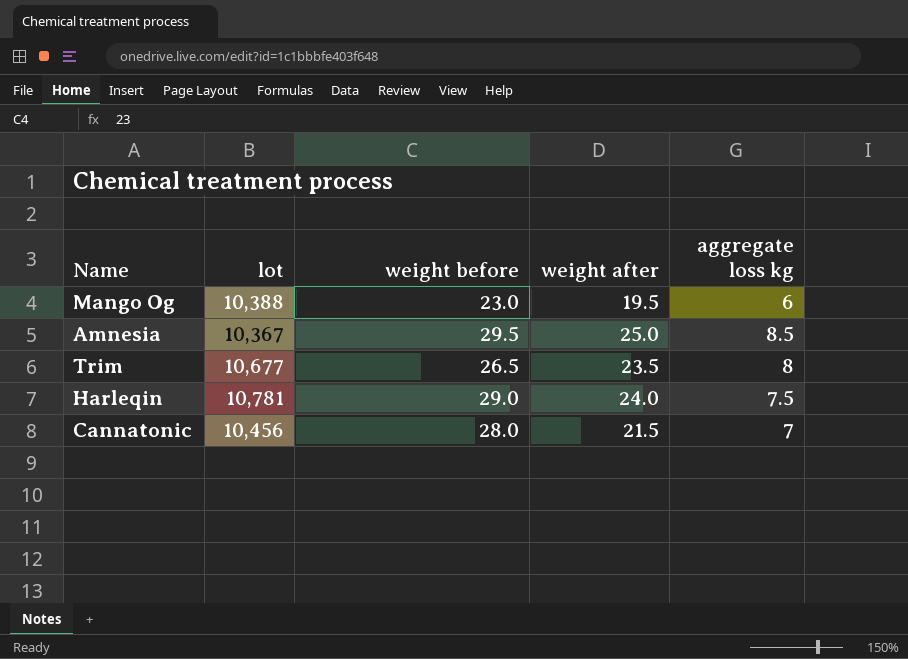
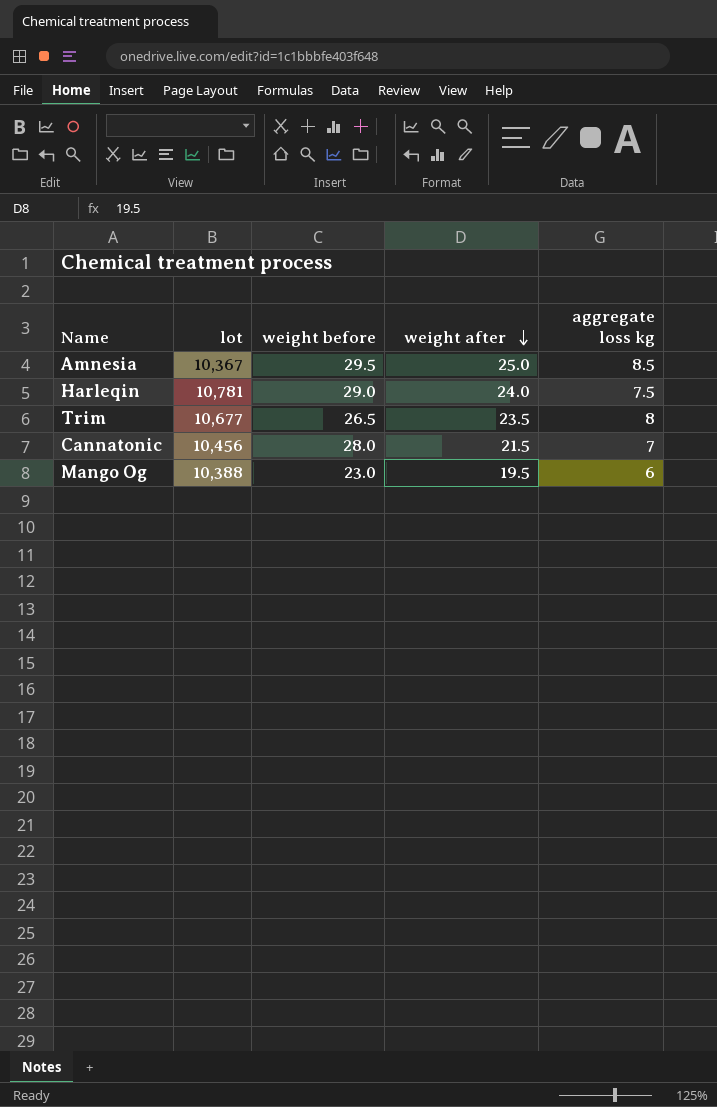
row order: none -> weight after descending

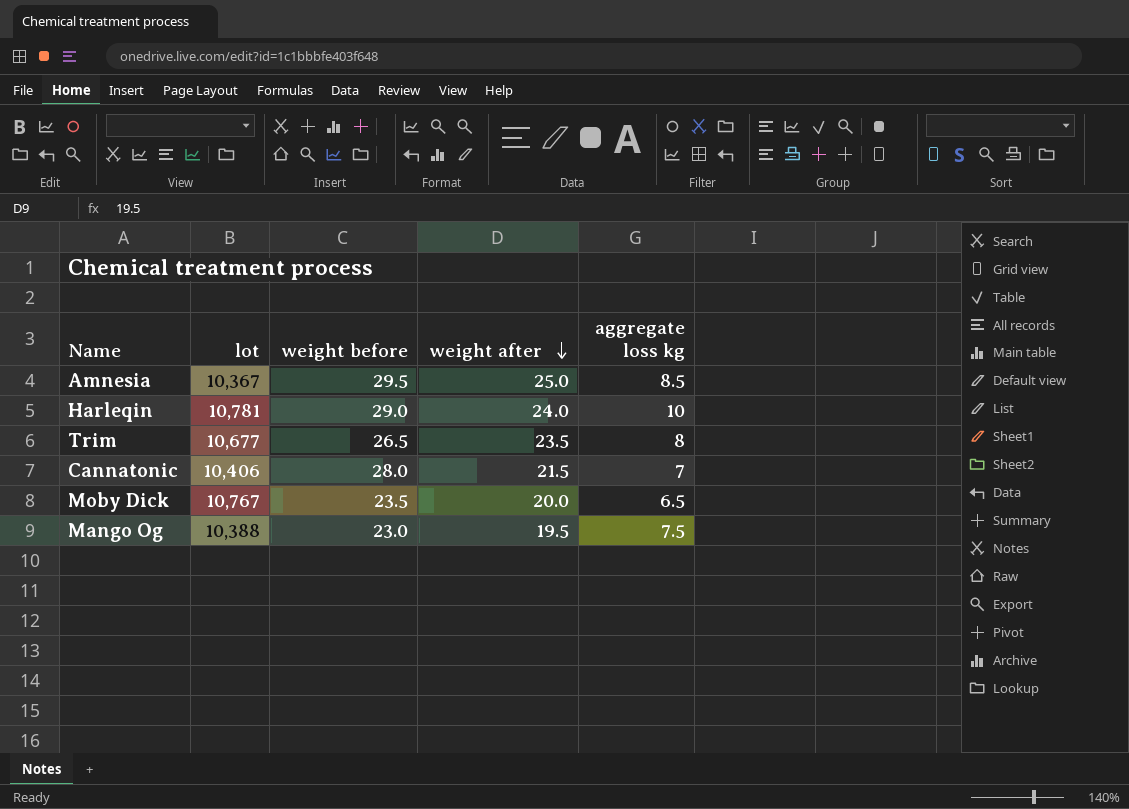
Harleqin | aggregate loss kg: 7.5 -> 10
Cannatonic | lot: 10,456 -> 10,406
row Moby Dick: none -> 10,767 | 23.5 | 20.0 | 6.5
Mango Og | aggregate loss kg: 6 -> 7.5

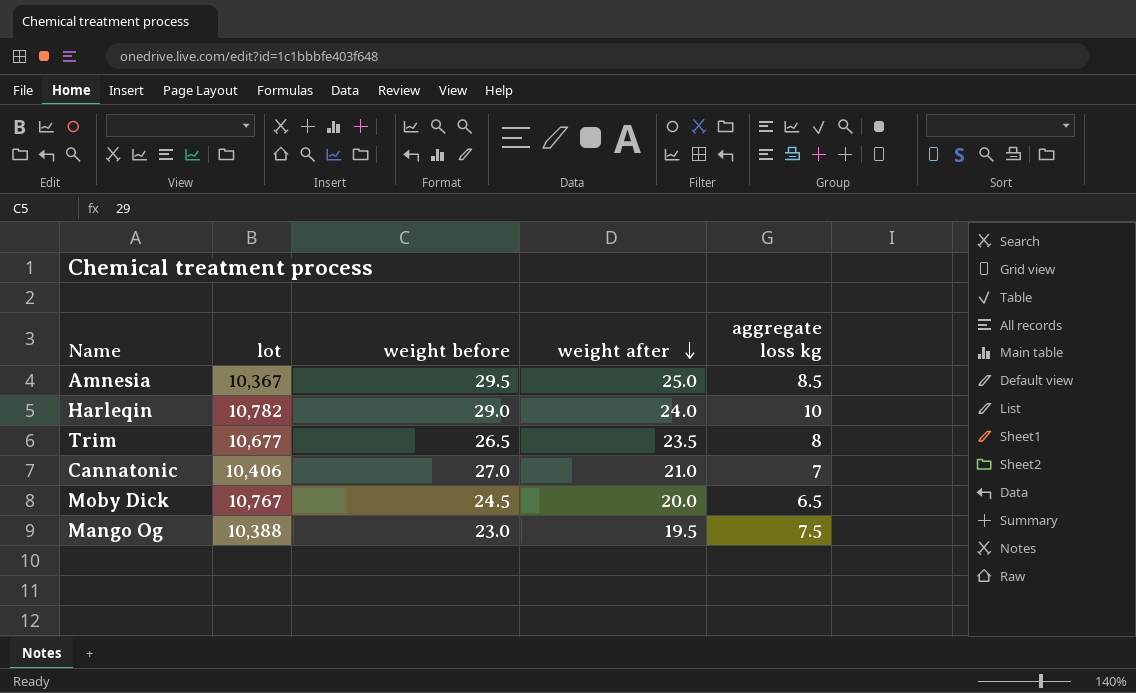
Harleqin | lot: 10,781 -> 10,782
Cannatonic | weight before: 28.0 -> 27.0
Cannatonic | weight after: 21.5 -> 21.0
Moby Dick | weight before: 23.5 -> 24.5

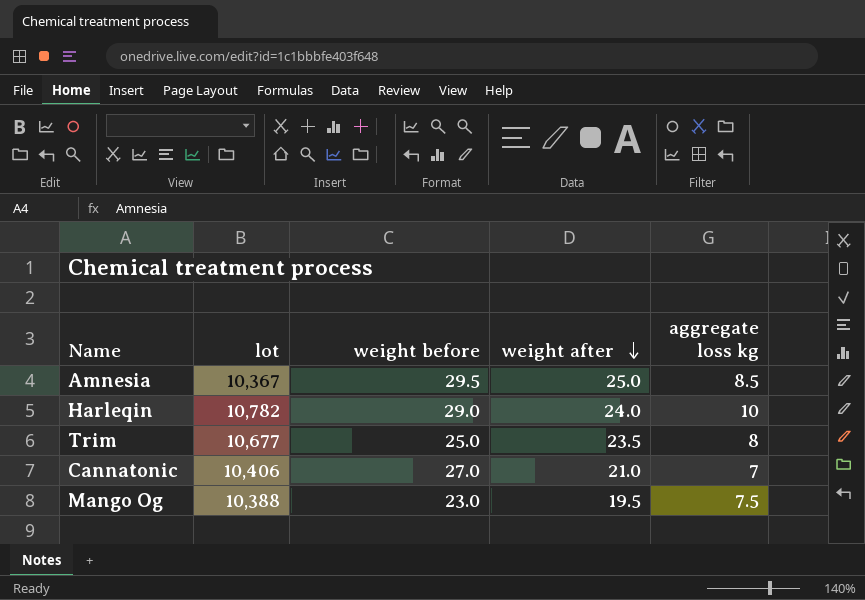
row Moby Dick: 10,767 | 24.5 | 20.0 | 6.5 -> none
Trim | weight before: 26.5 -> 25.0

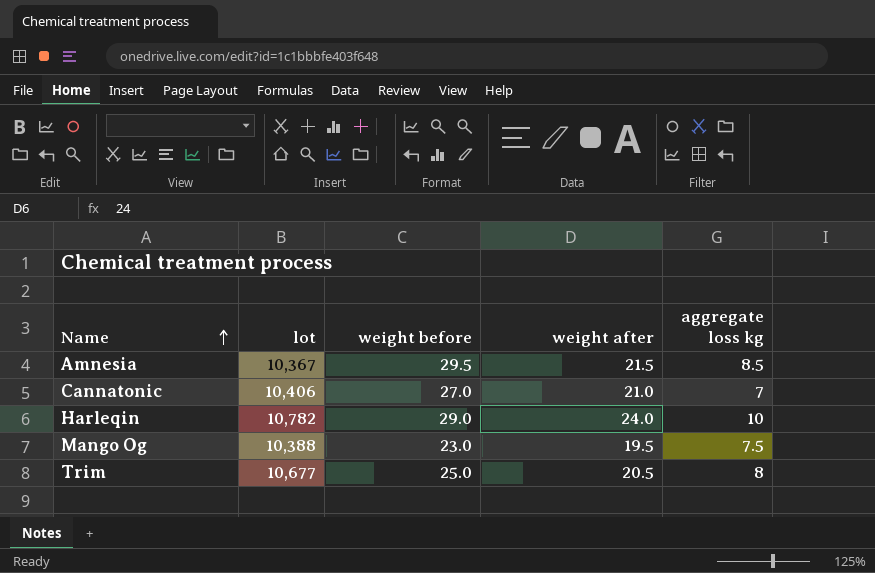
row order: weight after descending -> Name ascending
Amnesia | weight after: 25.0 -> 21.5
Trim | weight after: 23.5 -> 20.5

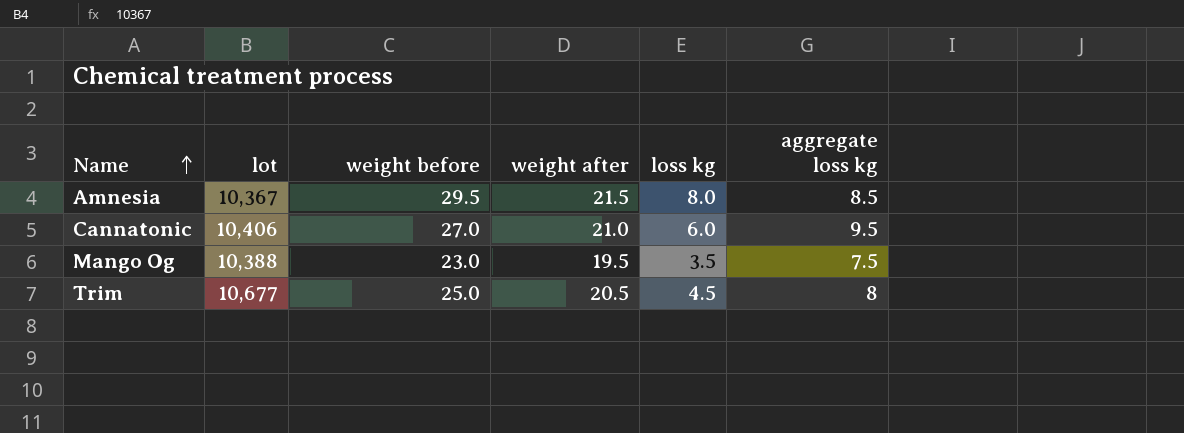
column loss kg | formula: none -> [weight before] - [weight after]
row Harleqin: 10,782 | 29.0 | 24.0 | 10 -> none
Cannatonic | aggregate loss kg: 7 -> 9.5

